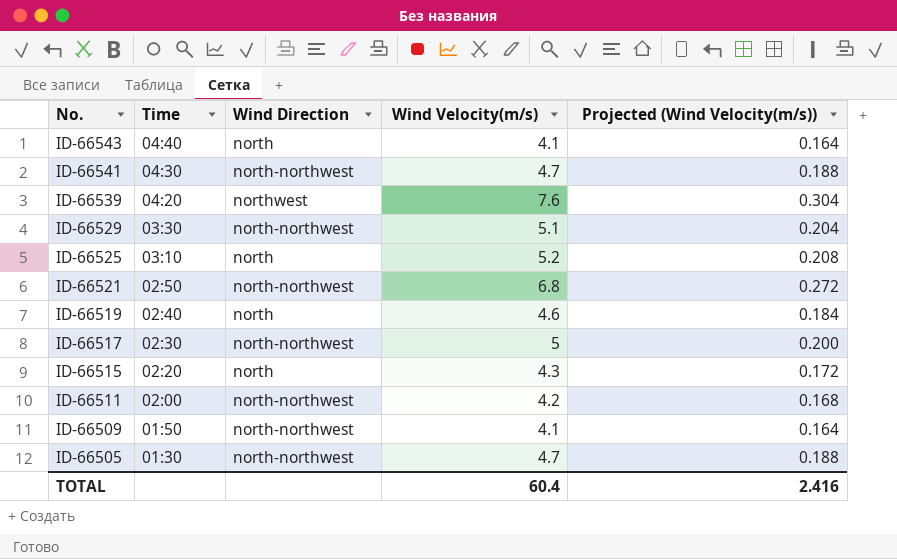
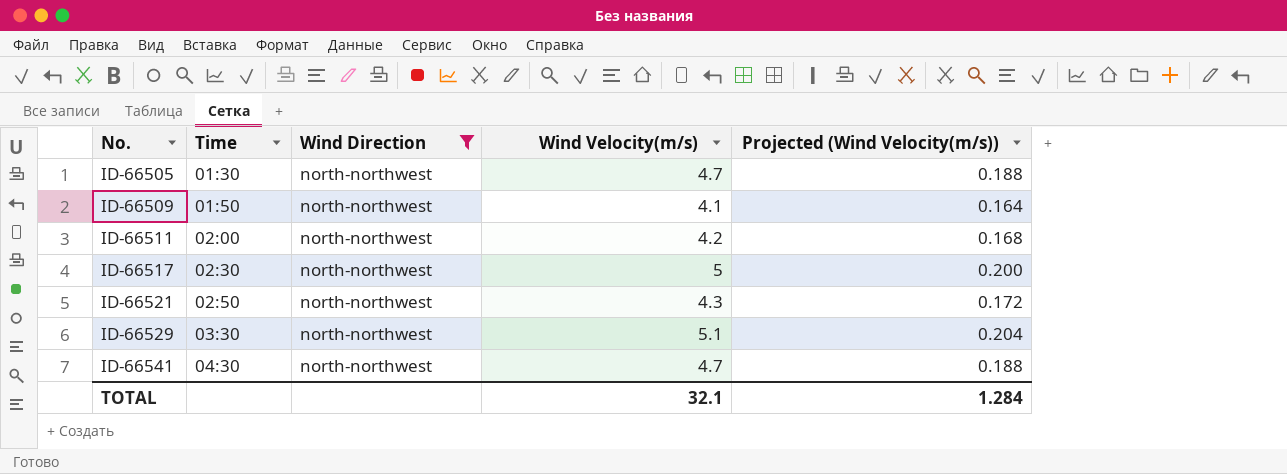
filter: none -> Wind Direction = north-northwest
row order: No. descending -> No. ascending
ID-66521 | Wind Velocity(m/s): 6.8 -> 4.3
ID-66521 | Projected (Wind Velocity(m/s)): 0.272 -> 0.172
TOTAL | Wind Velocity(m/s): 60.4 -> 32.1
TOTAL | Projected (Wind Velocity(m/s)): 2.416 -> 1.284

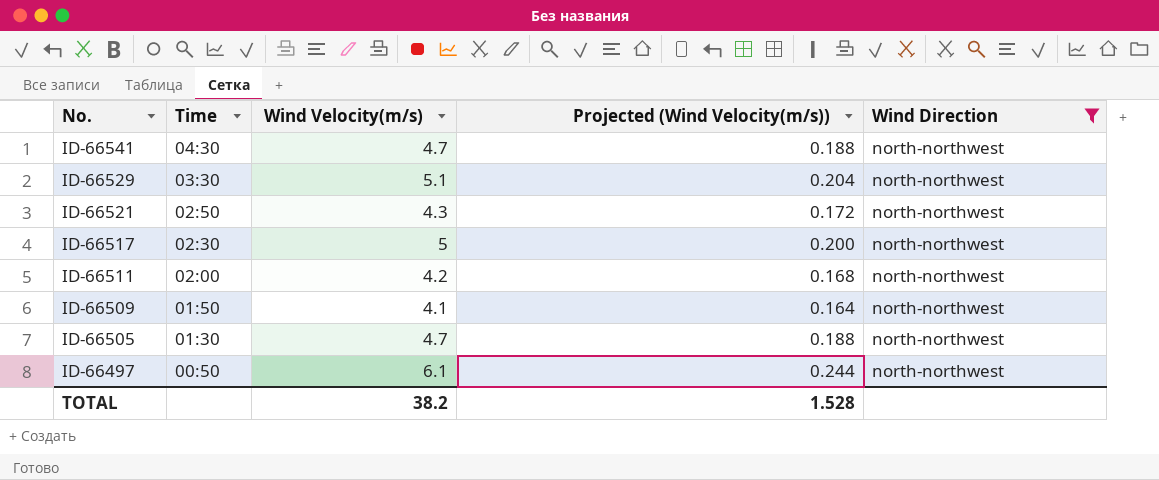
row order: No. ascending -> No. descending
column Wind Direction | position: 3 -> 5
row ID-66497: none -> 00:50 | 6.1 | 0.244 | north-northwest
TOTAL | Wind Velocity(m/s): 32.1 -> 38.2
TOTAL | Projected (Wind Velocity(m/s)): 1.284 -> 1.528

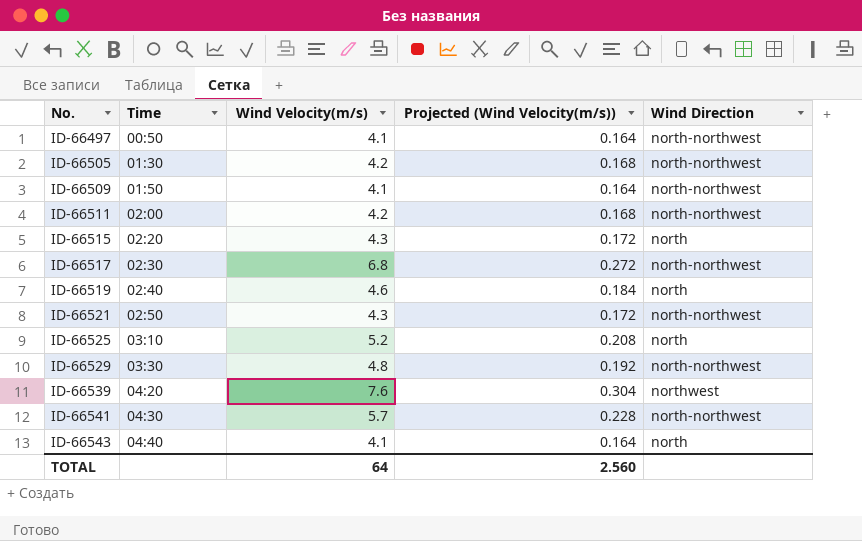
filter: Wind Direction = north-northwest -> none
row order: No. descending -> No. ascending
ID-66497 | Wind Velocity(m/s): 6.1 -> 4.1
ID-66497 | Projected (Wind Velocity(m/s)): 0.244 -> 0.164
ID-66505 | Wind Velocity(m/s): 4.7 -> 4.2
ID-66505 | Projected (Wind Velocity(m/s)): 0.188 -> 0.168
ID-66517 | Wind Velocity(m/s): 5 -> 6.8
ID-66517 | Projected (Wind Velocity(m/s)): 0.200 -> 0.272
ID-66529 | Wind Velocity(m/s): 5.1 -> 4.8
ID-66529 | Projected (Wind Velocity(m/s)): 0.204 -> 0.192
ID-66541 | Wind Velocity(m/s): 4.7 -> 5.7
ID-66541 | Projected (Wind Velocity(m/s)): 0.188 -> 0.228
TOTAL | Wind Velocity(m/s): 38.2 -> 64
TOTAL | Projected (Wind Velocity(m/s)): 1.528 -> 2.560

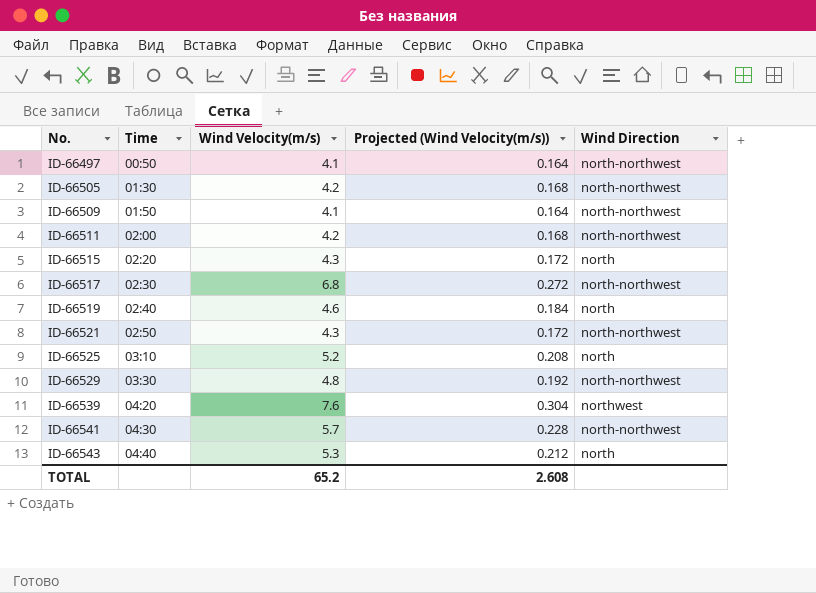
ID-66543 | Wind Velocity(m/s): 4.1 -> 5.3
ID-66543 | Projected (Wind Velocity(m/s)): 0.164 -> 0.212
TOTAL | Wind Velocity(m/s): 64 -> 65.2
TOTAL | Projected (Wind Velocity(m/s)): 2.560 -> 2.608

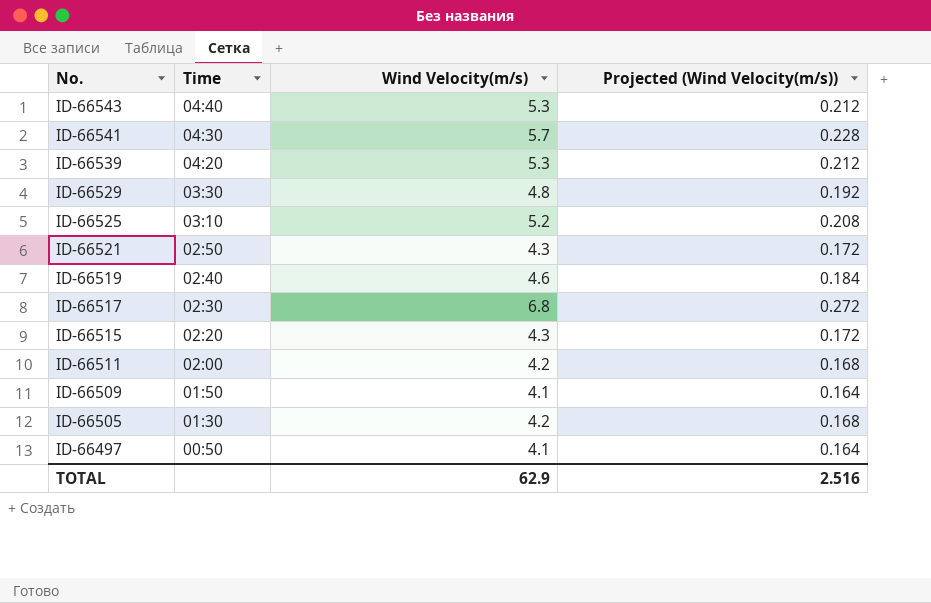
row order: No. ascending -> No. descending
column Wind Direction | position: 5 -> none
ID-66539 | Wind Velocity(m/s): 7.6 -> 5.3
ID-66539 | Projected (Wind Velocity(m/s)): 0.304 -> 0.212
TOTAL | Wind Velocity(m/s): 65.2 -> 62.9
TOTAL | Projected (Wind Velocity(m/s)): 2.608 -> 2.516

